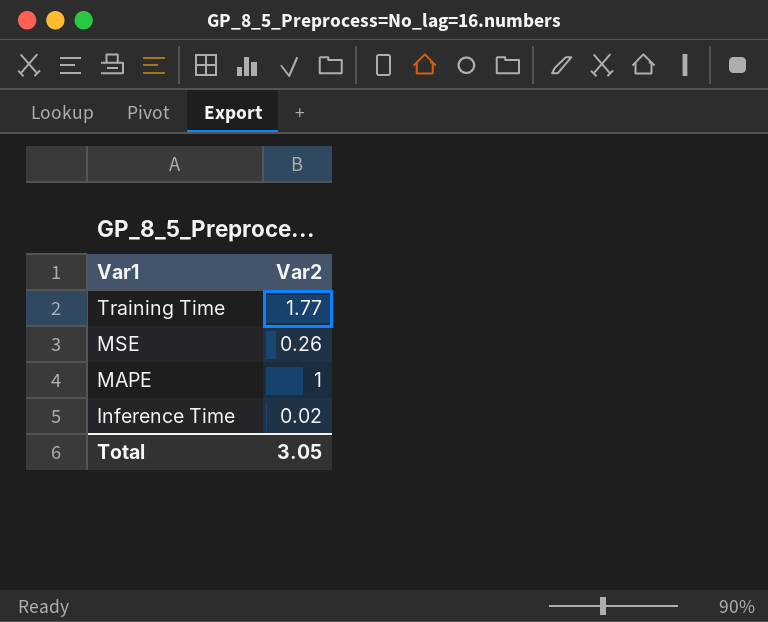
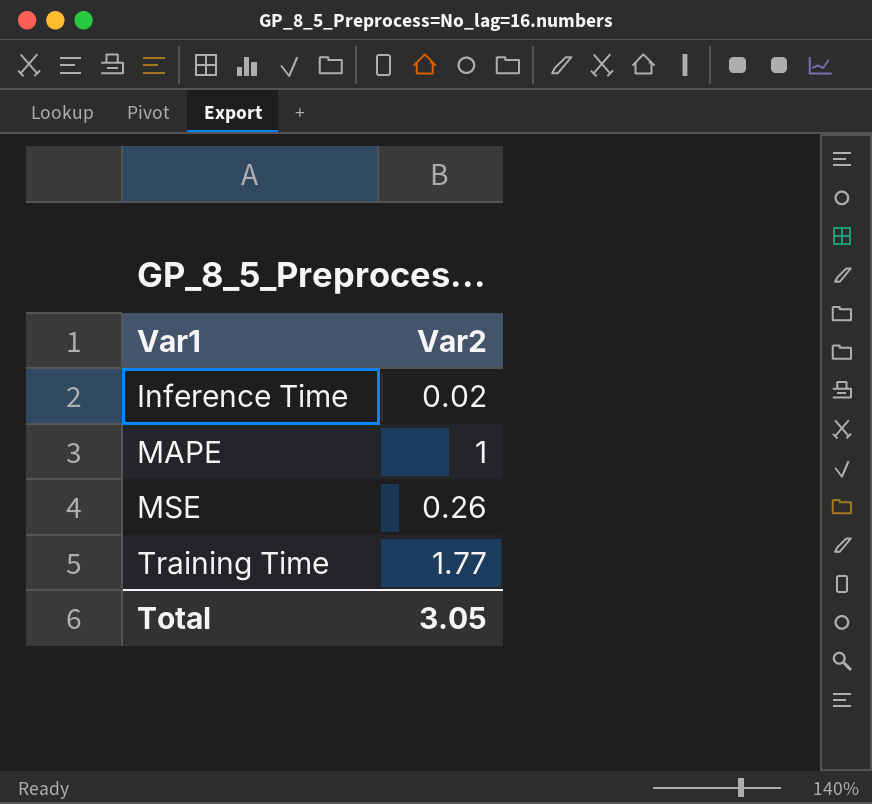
row order: Var1 descending -> Var1 ascending

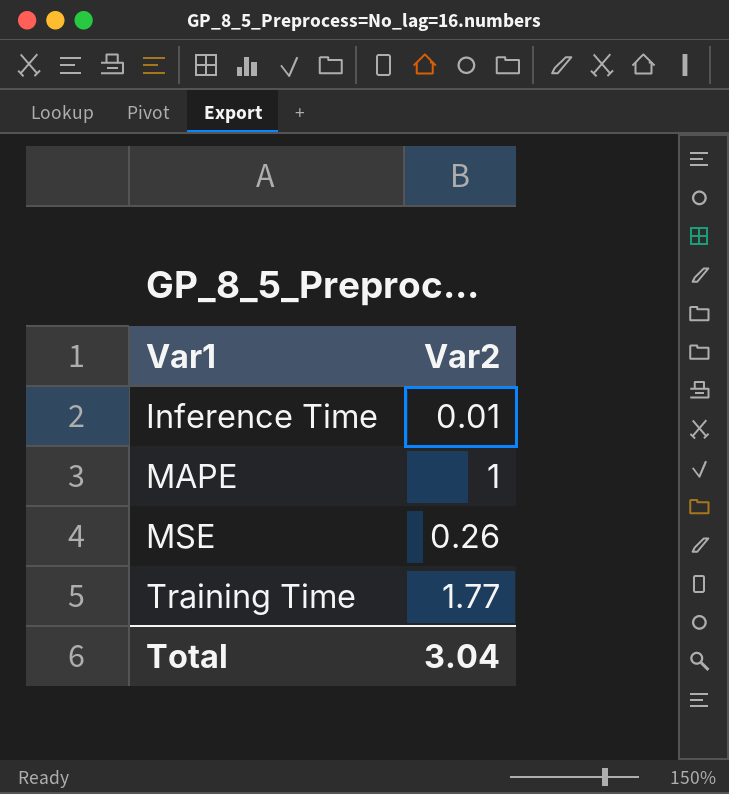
Inference Time | Var2: 0.02 -> 0.01
Total | Var2: 3.05 -> 3.04

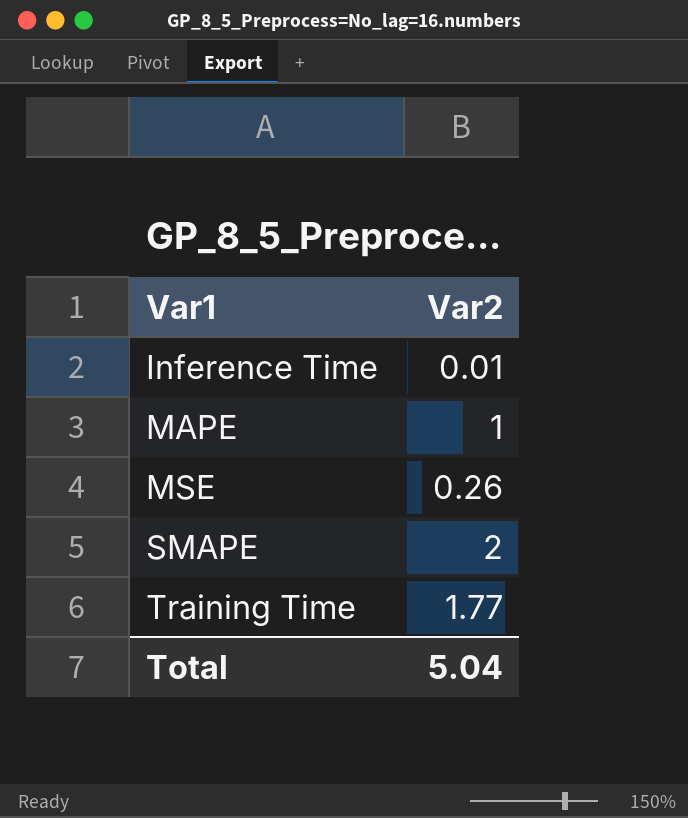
row SMAPE: none -> 2
Total | Var2: 3.04 -> 5.04

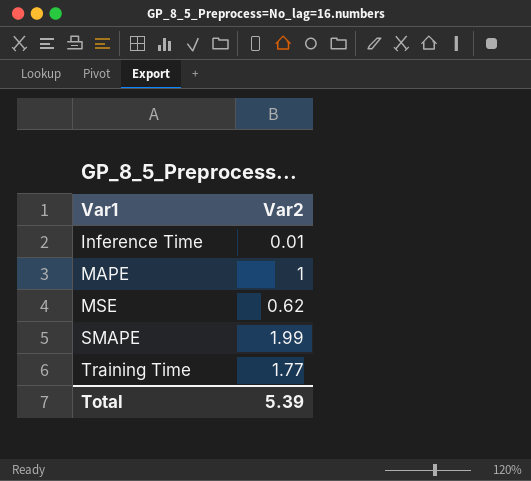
MSE | Var2: 0.26 -> 0.62
SMAPE | Var2: 2 -> 1.99
Total | Var2: 5.04 -> 5.39

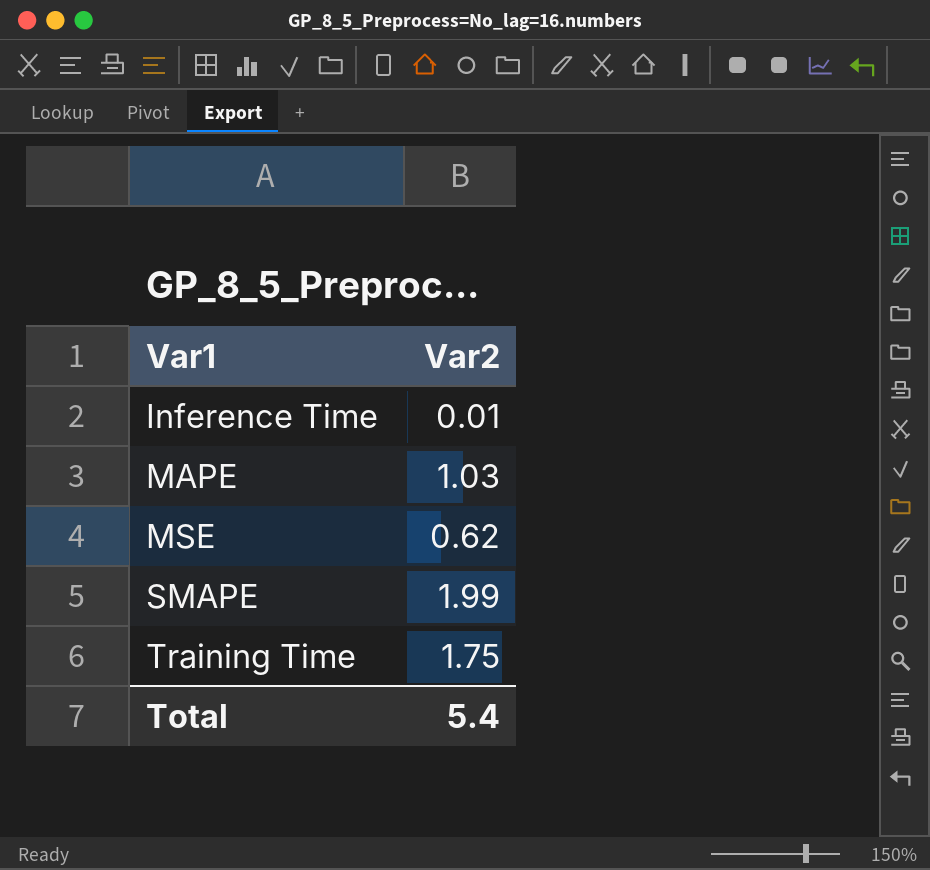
MAPE | Var2: 1 -> 1.03
Training Time | Var2: 1.77 -> 1.75
Total | Var2: 5.39 -> 5.4

